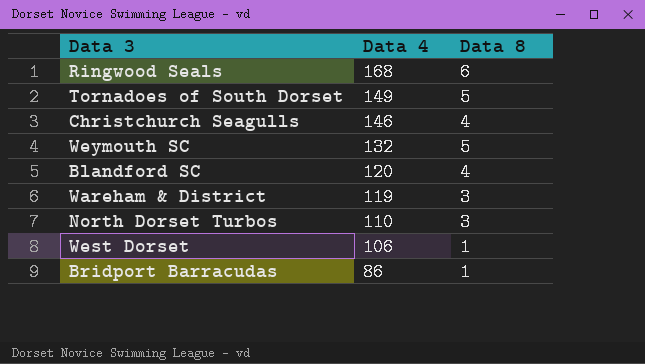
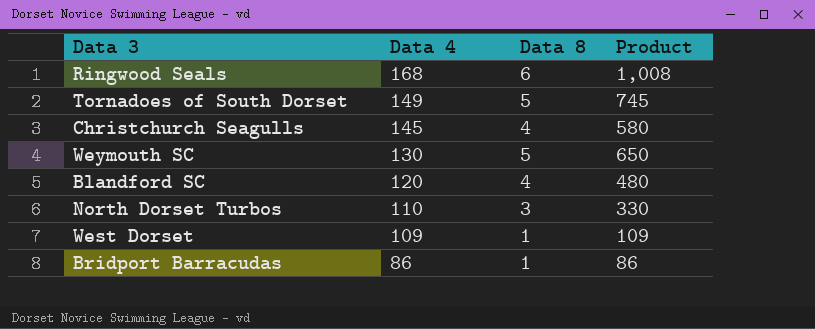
column Product | formula: none -> [Data 4] * [Data 8]
row Wareham & District: 119 | 3 -> none
Christchurch Seagulls | Data 4: 146 -> 145
Weymouth SC | Data 4: 132 -> 130
West Dorset | Data 4: 106 -> 109

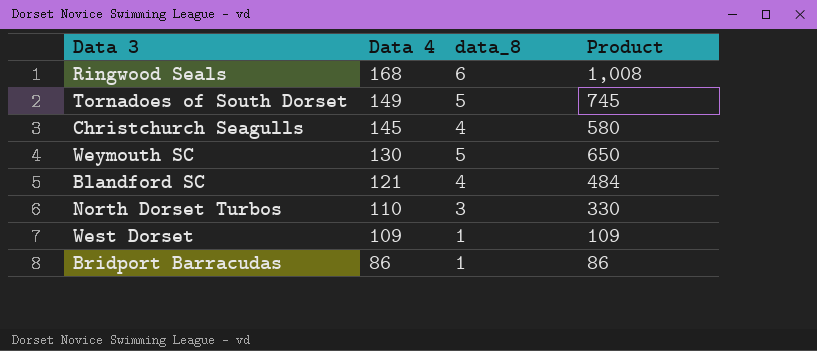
column name: Data 8 -> data_8
Blandford SC | Data 4: 120 -> 121
Blandford SC | Product: 480 -> 484

